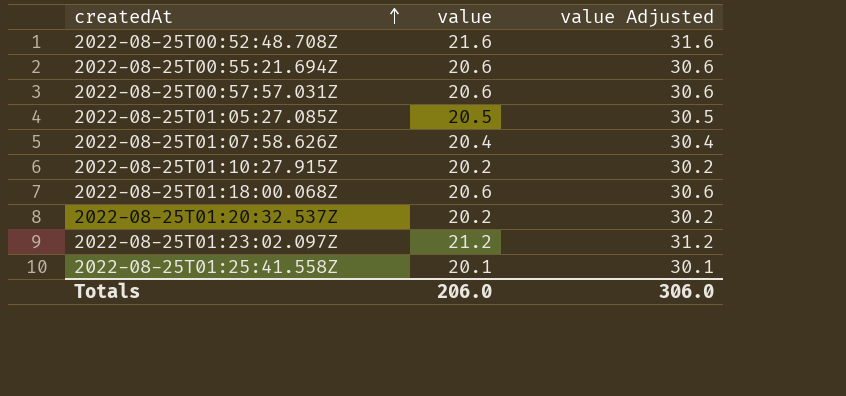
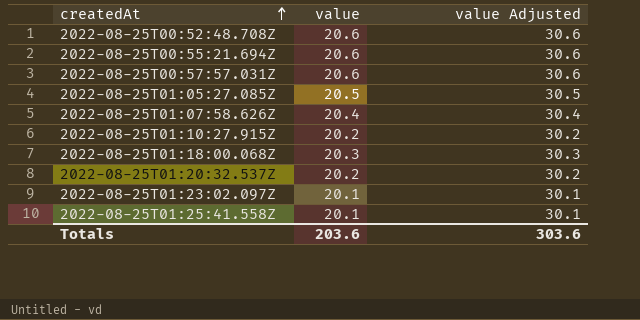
2022-08-25T00:52:48.708Z | value: 21.6 -> 20.6
2022-08-25T00:52:48.708Z | value Adjusted: 31.6 -> 30.6
2022-08-25T01:18:00.068Z | value: 20.6 -> 20.3
2022-08-25T01:18:00.068Z | value Adjusted: 30.6 -> 30.3
2022-08-25T01:23:02.097Z | value: 21.2 -> 20.1
2022-08-25T01:23:02.097Z | value Adjusted: 31.2 -> 30.1
Totals | value: 206.0 -> 203.6
Totals | value Adjusted: 306.0 -> 303.6

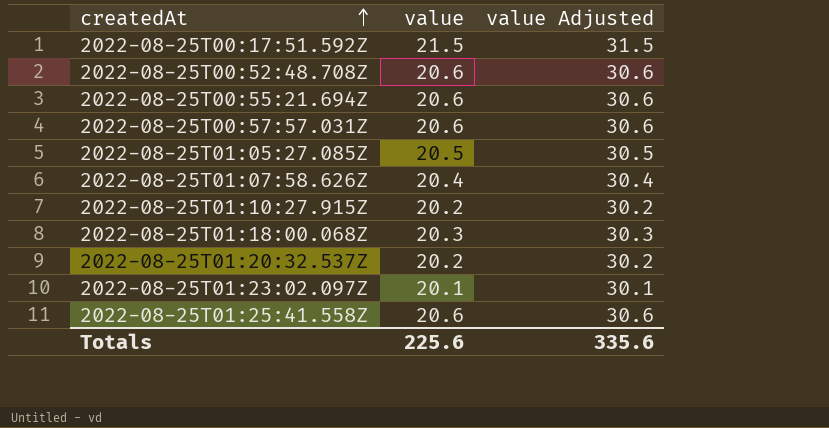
row 2022-08-25T00:17:51.592Z: none -> 21.5 | 31.5
2022-08-25T01:25:41.558Z | value: 20.1 -> 20.6
2022-08-25T01:25:41.558Z | value Adjusted: 30.1 -> 30.6
Totals | value: 203.6 -> 225.6
Totals | value Adjusted: 303.6 -> 335.6

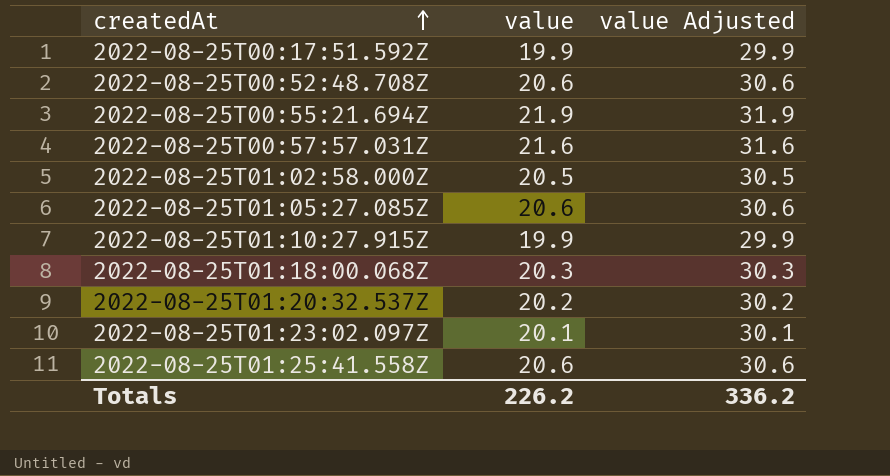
row 2022-08-25T01:07:58.626Z: 20.4 | 30.4 -> none
2022-08-25T00:17:51.592Z | value: 21.5 -> 19.9
2022-08-25T00:17:51.592Z | value Adjusted: 31.5 -> 29.9
2022-08-25T00:55:21.694Z | value: 20.6 -> 21.9
2022-08-25T00:55:21.694Z | value Adjusted: 30.6 -> 31.9
2022-08-25T00:57:57.031Z | value: 20.6 -> 21.6
2022-08-25T00:57:57.031Z | value Adjusted: 30.6 -> 31.6
row 2022-08-25T01:02:58.000Z: none -> 20.5 | 30.5
2022-08-25T01:05:27.085Z | value: 20.5 -> 20.6
2022-08-25T01:05:27.085Z | value Adjusted: 30.5 -> 30.6
2022-08-25T01:10:27.915Z | value: 20.2 -> 19.9
2022-08-25T01:10:27.915Z | value Adjusted: 30.2 -> 29.9
Totals | value: 225.6 -> 226.2
Totals | value Adjusted: 335.6 -> 336.2

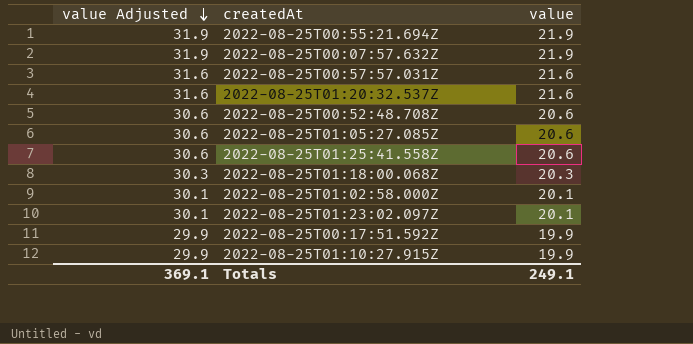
row order: createdAt ascending -> value Adjusted descending
column value Adjusted | position: 3 -> 1
row 2022-08-25T00:07:57.632Z: none -> 31.9 | 21.9
2022-08-25T01:20:32.537Z | value Adjusted: 30.2 -> 31.6
2022-08-25T01:20:32.537Z | value: 20.2 -> 21.6
2022-08-25T01:02:58.000Z | value Adjusted: 30.5 -> 30.1
2022-08-25T01:02:58.000Z | value: 20.5 -> 20.1
Totals | value Adjusted: 336.2 -> 369.1
Totals | value: 226.2 -> 249.1

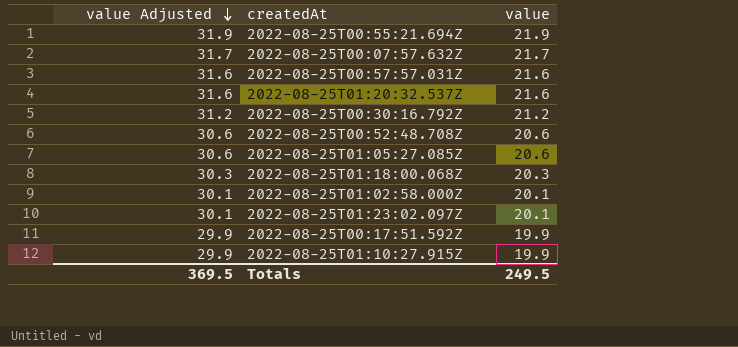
row 2022-08-25T01:25:41.558Z: 30.6 | 20.6 -> none
2022-08-25T00:07:57.632Z | value Adjusted: 31.9 -> 31.7
2022-08-25T00:07:57.632Z | value: 21.9 -> 21.7
row 2022-08-25T00:30:16.792Z: none -> 31.2 | 21.2
Totals | value Adjusted: 369.1 -> 369.5
Totals | value: 249.1 -> 249.5

